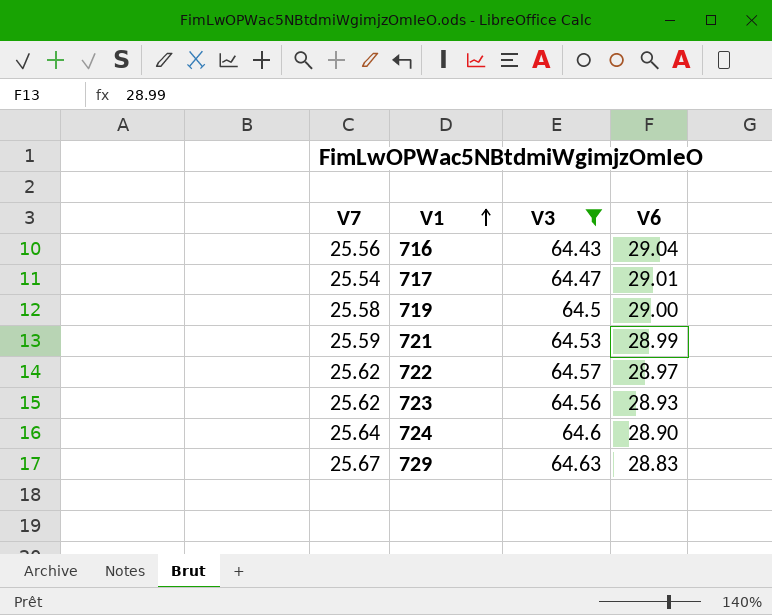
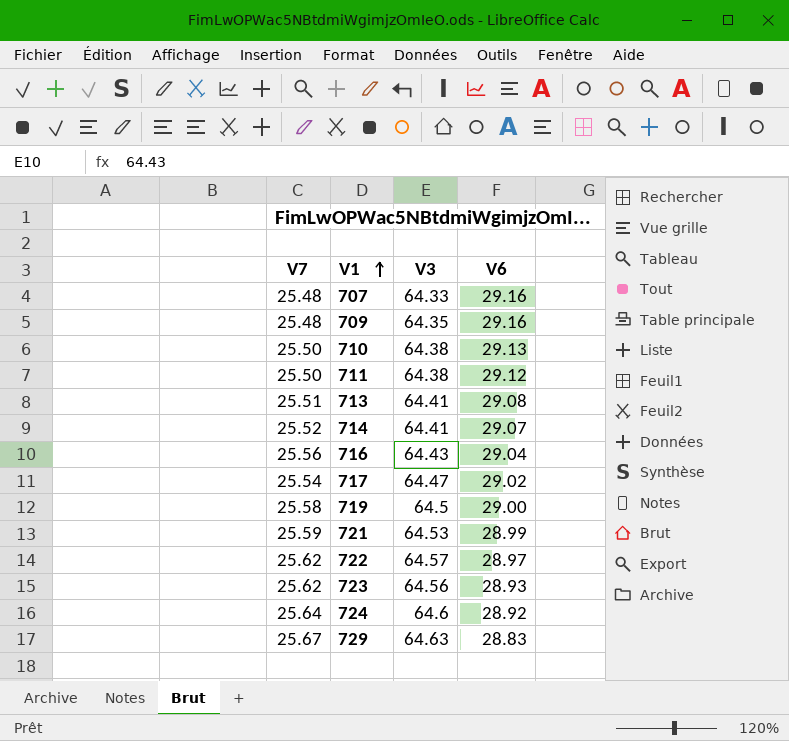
filter: V3 >= 64.43 -> none
717 | V6: 29.01 -> 29.02
724 | V6: 28.90 -> 28.92

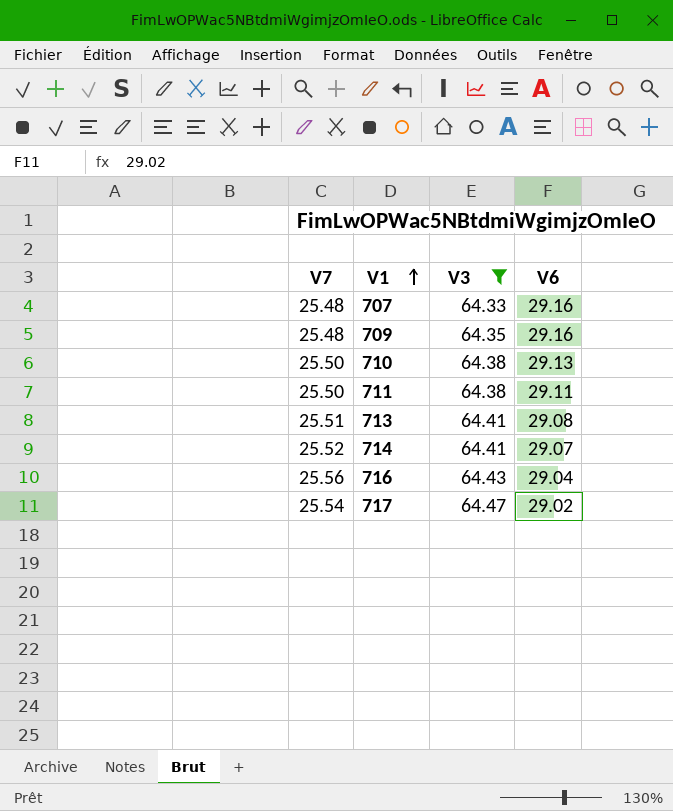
filter: none -> V3 <= 64.47
711 | V6: 29.12 -> 29.11

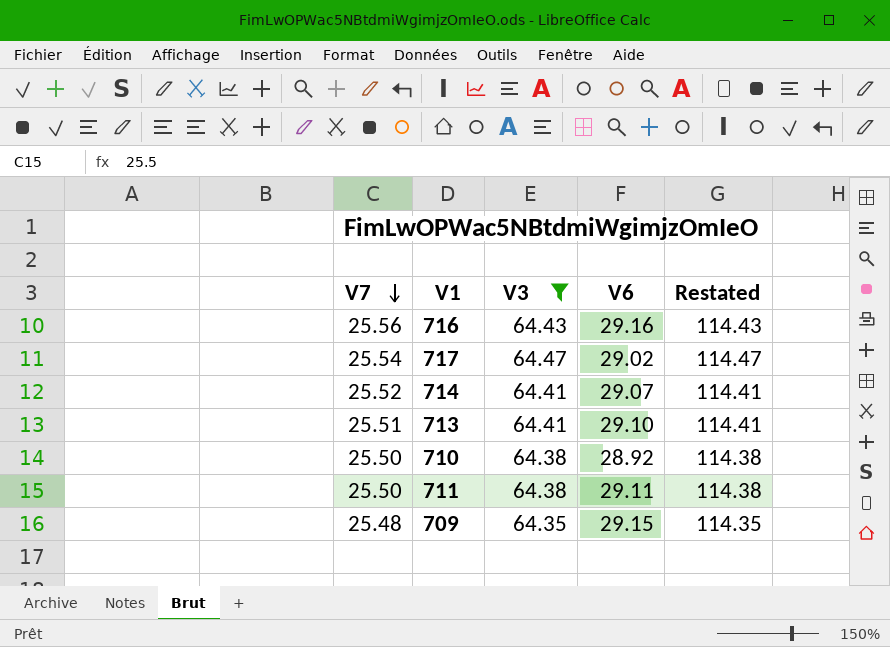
row order: V1 ascending -> V7 descending
column Restated | formula: none -> [V3] + 50
row 707: 25.48 | 64.33 | 29.16 -> none
716 | V6: 29.04 -> 29.16
713 | V6: 29.08 -> 29.10
710 | V6: 29.13 -> 28.92
709 | V6: 29.16 -> 29.15

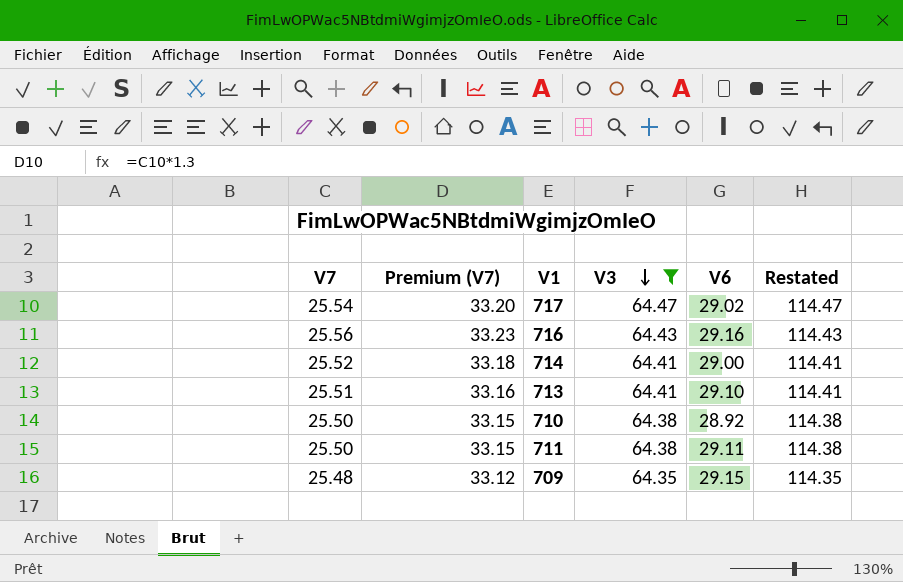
row order: V7 descending -> V3 descending
column Premium (V7) | formula: none -> [V7] * 1.3
714 | V6: 29.07 -> 29.00

